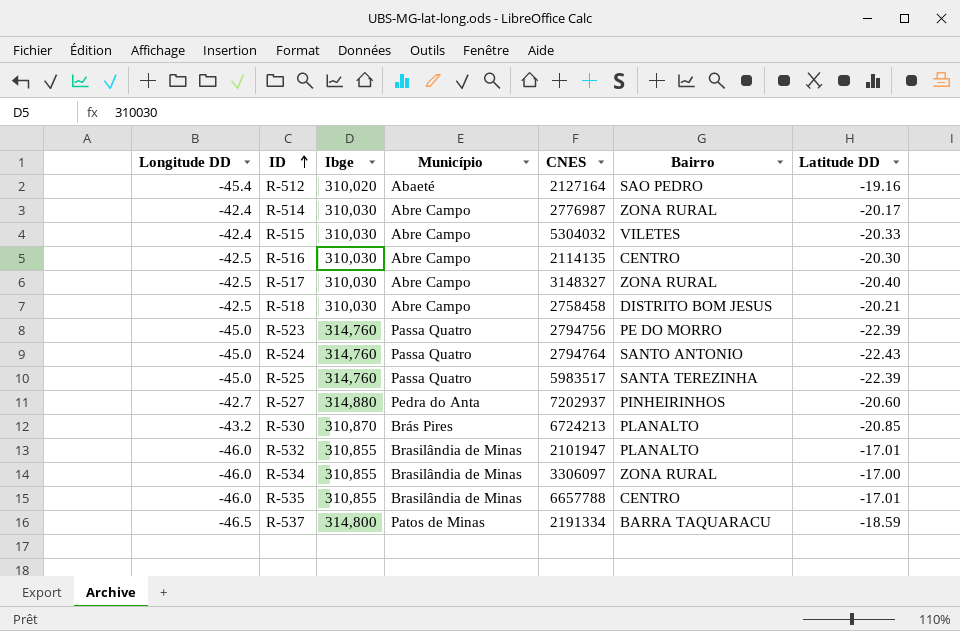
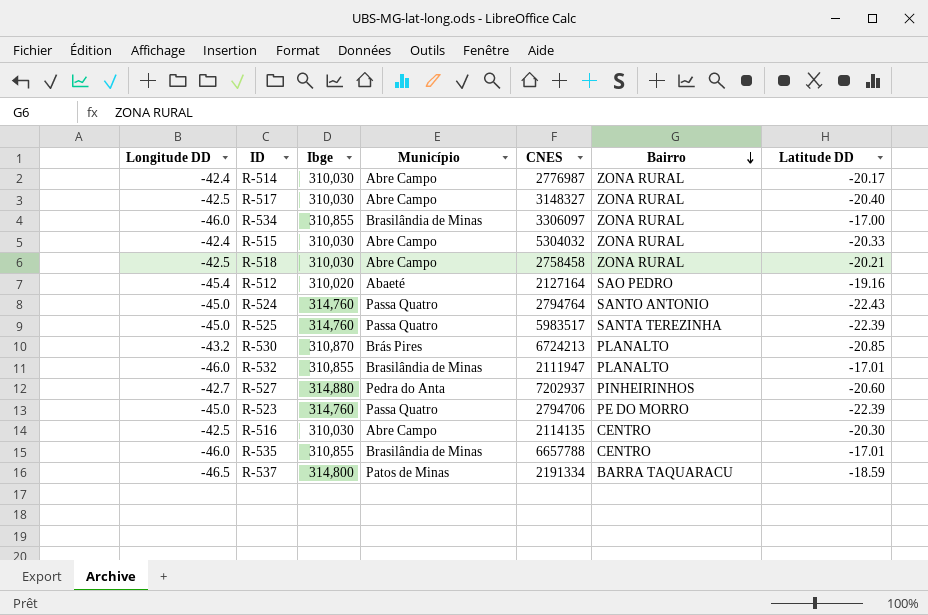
row order: ID ascending -> Bairro descending
R-515 | Bairro: VILETES -> ZONA RURAL
R-518 | Bairro: DISTRITO BOM JESUS -> ZONA RURAL
R-532 | CNES: 2101947 -> 2111947
R-523 | CNES: 2794756 -> 2794706

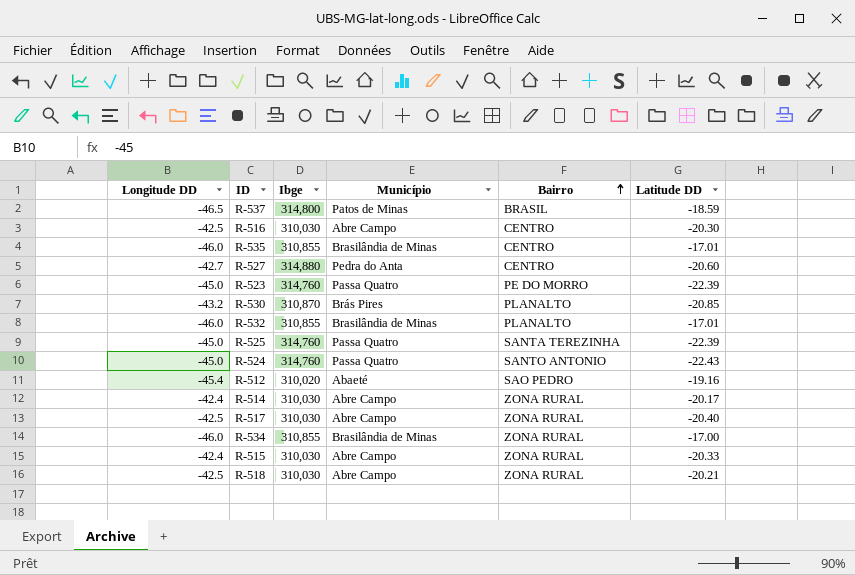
row order: Bairro descending -> Bairro ascending
column CNES | position: 5 -> none
R-537 | Bairro: BARRA TAQUARACU -> BRASIL
R-527 | Bairro: PINHEIRINHOS -> CENTRO

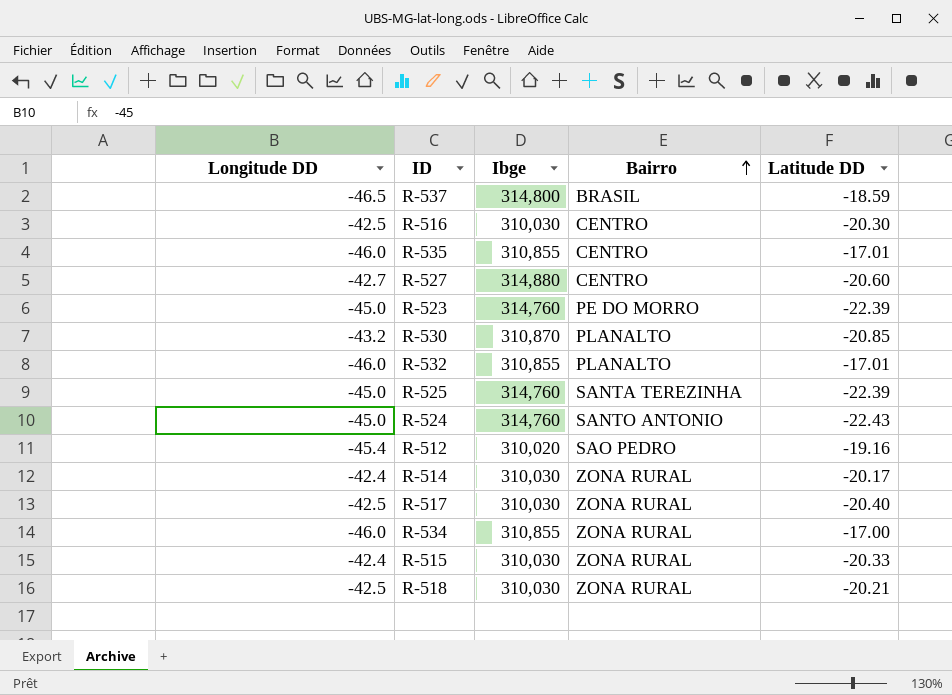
column Município | position: 4 -> none

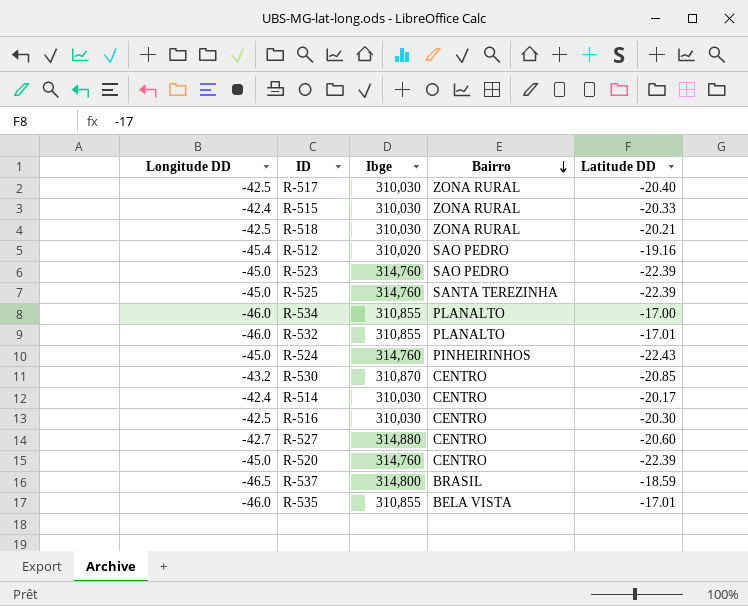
row order: Bairro ascending -> Bairro descending
R-523 | Bairro: PE DO MORRO -> SAO PEDRO
R-534 | Bairro: ZONA RURAL -> PLANALTO
R-524 | Bairro: SANTO ANTONIO -> PINHEIRINHOS
R-530 | Bairro: PLANALTO -> CENTRO
R-514 | Bairro: ZONA RURAL -> CENTRO
row R-520: none -> -45.0 | 314,760 | CENTRO | -22.39
R-535 | Bairro: CENTRO -> BELA VISTA

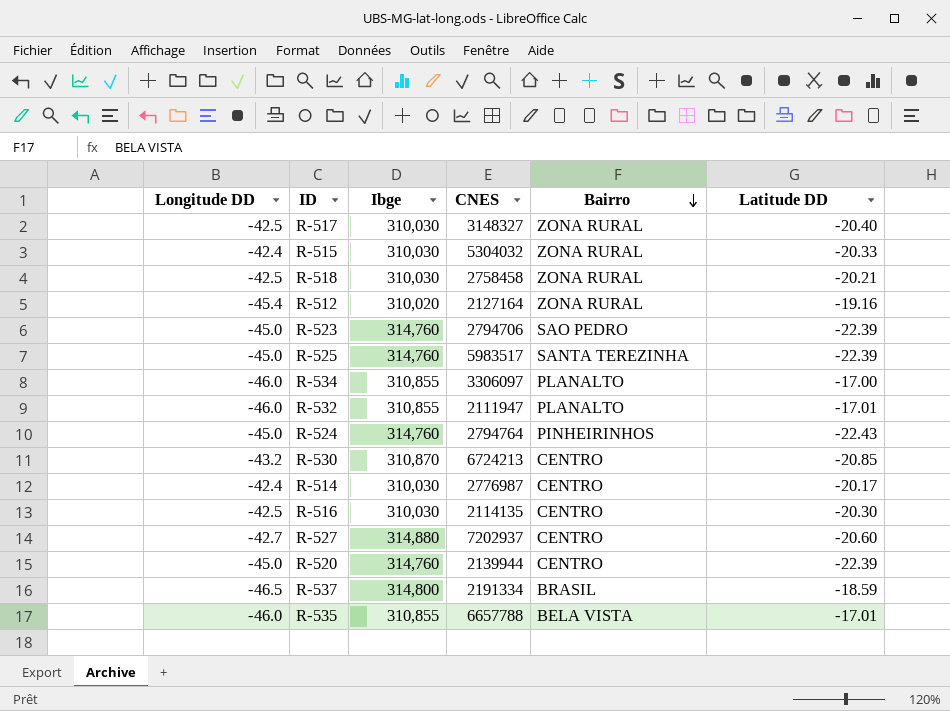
column CNES | position: none -> 4
R-512 | Bairro: SAO PEDRO -> ZONA RURAL

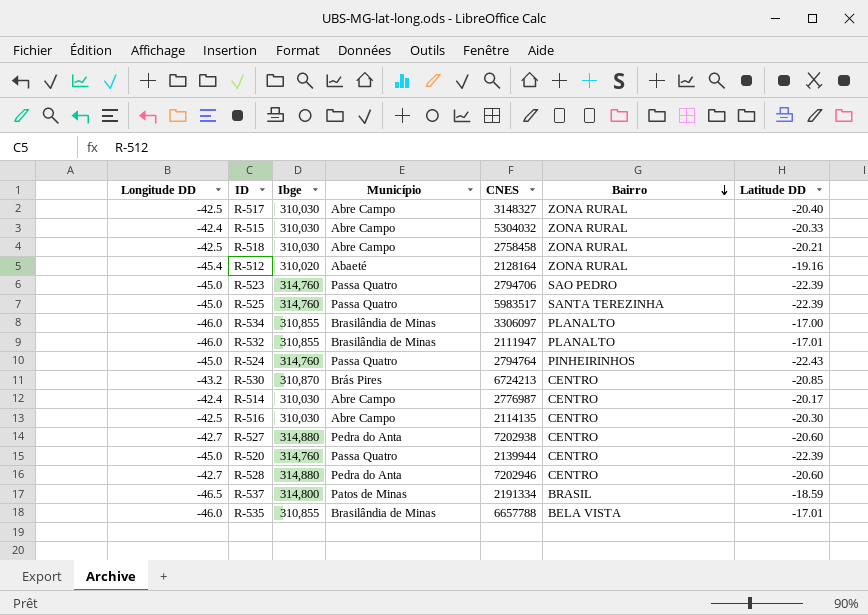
column Município | position: none -> 4
R-512 | CNES: 2127164 -> 2128164
R-527 | CNES: 7202937 -> 7202938
row R-528: none -> -42.7 | 314,880 | Pedra do Anta | 7202946 | CENTRO | -20.60

